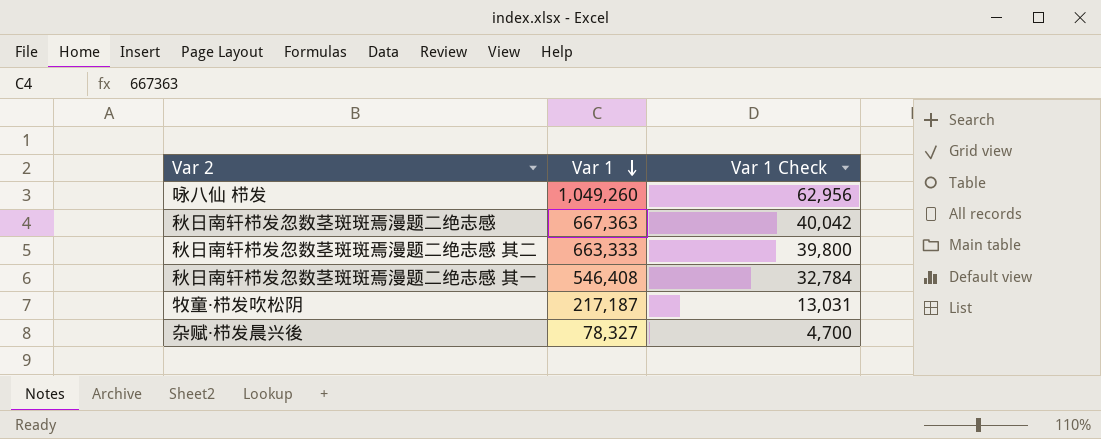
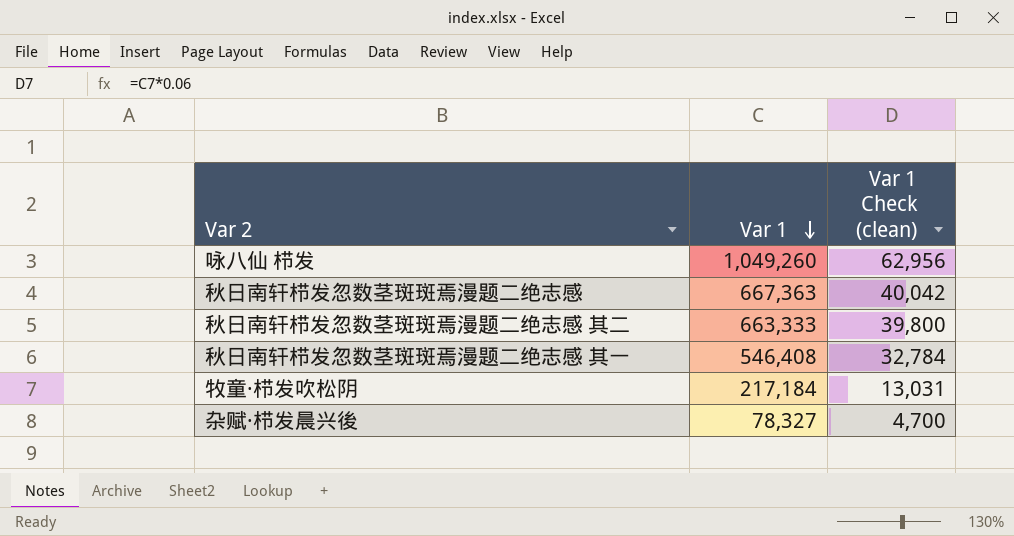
column name: Var 1 Check -> Var 1 Check (clean)
牧童·栉发吹松阴 | Var 1: 217,187 -> 217,184

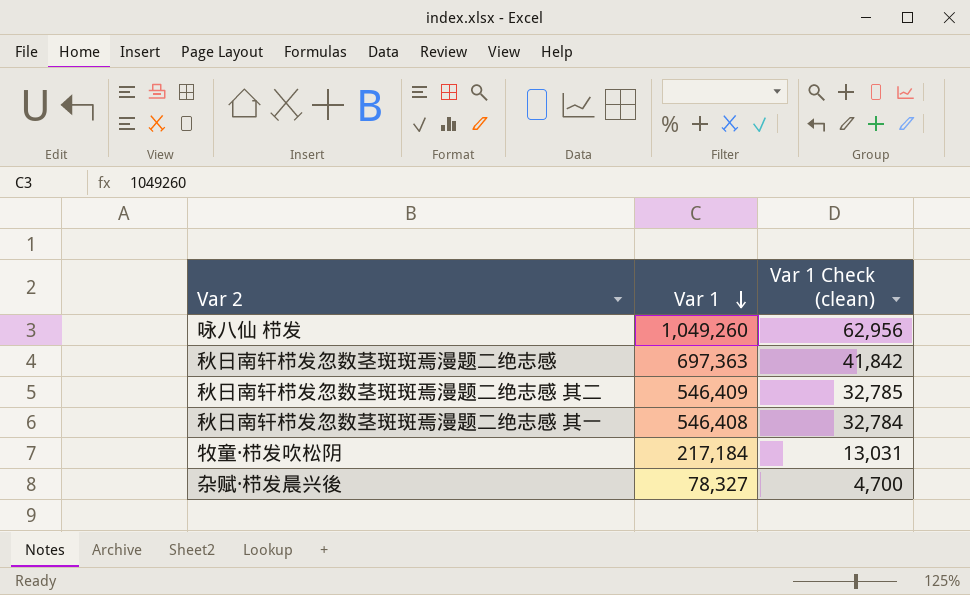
秋日南轩栉发忽数茎斑斑焉漫题二绝志感 | Var 1: 667,363 -> 697,363
秋日南轩栉发忽数茎斑斑焉漫题二绝志感 | Var 1 Check (clean): 40,042 -> 41,842
秋日南轩栉发忽数茎斑斑焉漫题二绝志感 其二 | Var 1: 663,333 -> 546,409
秋日南轩栉发忽数茎斑斑焉漫题二绝志感 其二 | Var 1 Check (clean): 39,800 -> 32,785

